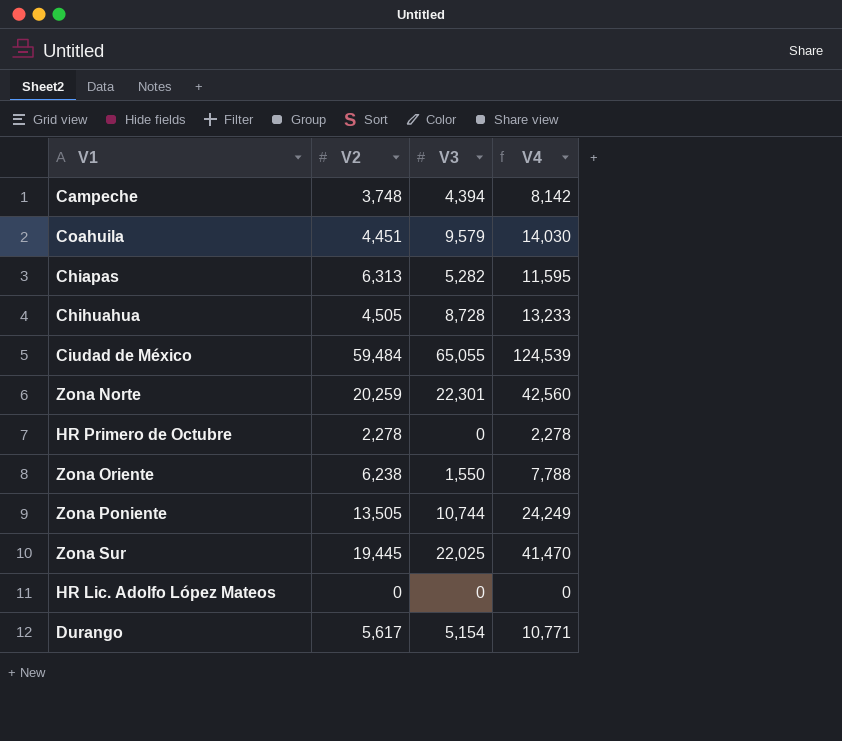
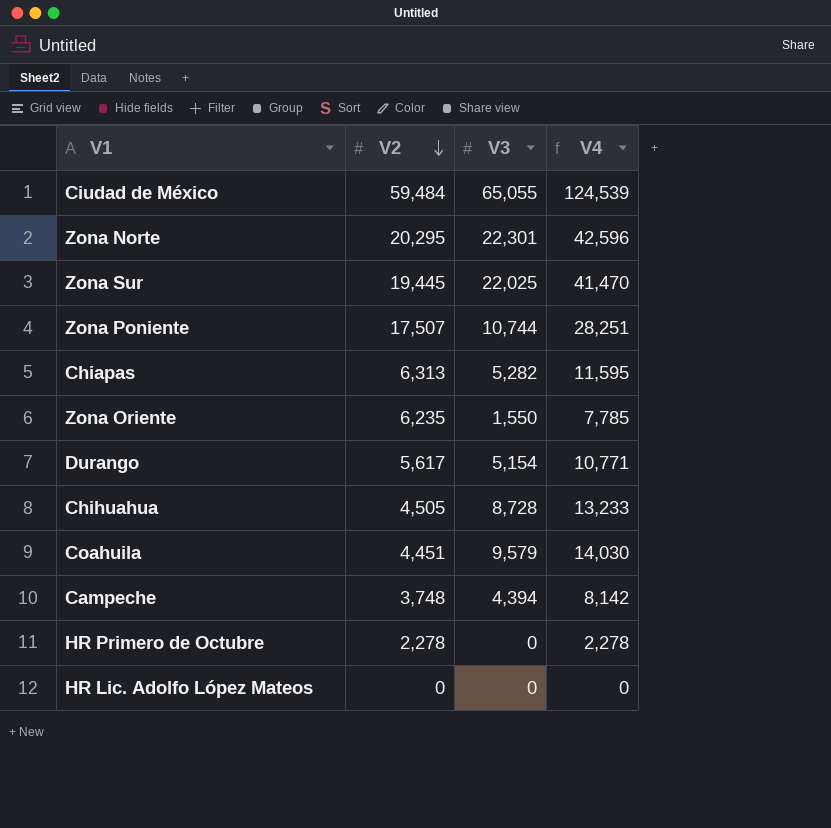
row order: none -> V2 descending
Zona Norte | V2: 20,259 -> 20,295
Zona Norte | V4: 42,560 -> 42,596
Zona Poniente | V2: 13,505 -> 17,507
Zona Poniente | V4: 24,249 -> 28,251
Zona Oriente | V2: 6,238 -> 6,235
Zona Oriente | V4: 7,788 -> 7,785

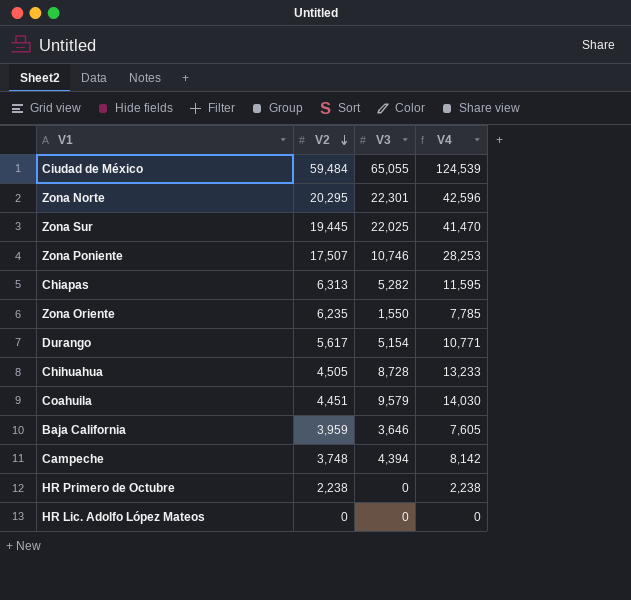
Zona Poniente | V3: 10,744 -> 10,746
Zona Poniente | V4: 28,251 -> 28,253
row Baja California: none -> 3,959 | 3,646 | 7,605
HR Primero de Octubre | V2: 2,278 -> 2,238
HR Primero de Octubre | V4: 2,278 -> 2,238

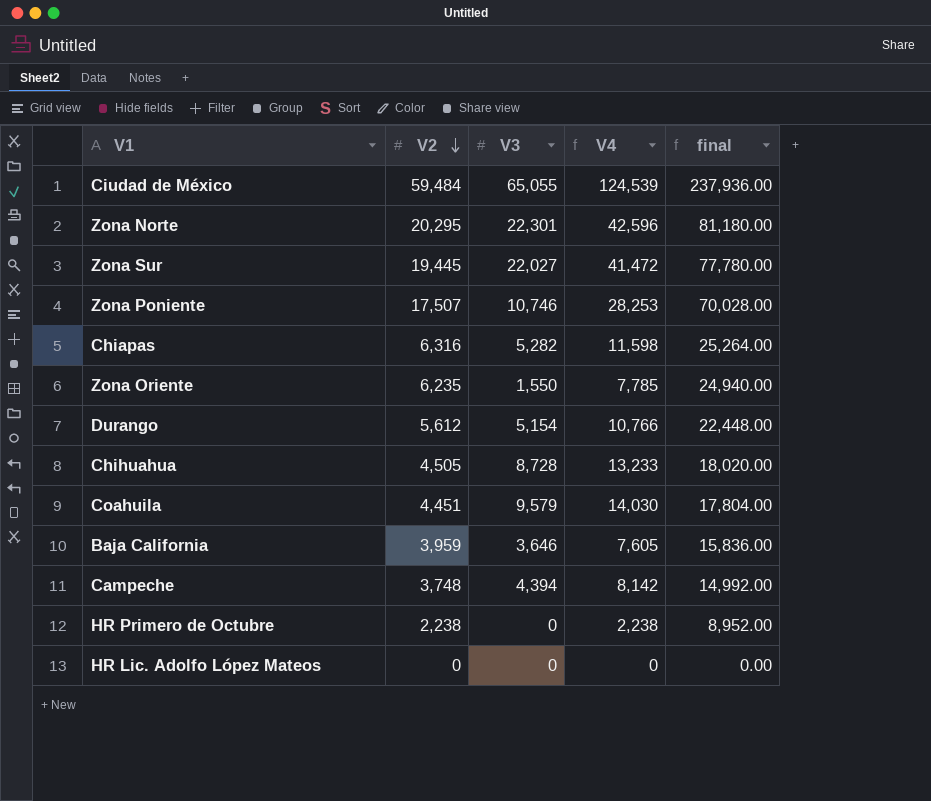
column final | formula: none -> [V2] * 4
Zona Sur | V3: 22,025 -> 22,027
Zona Sur | V4: 41,470 -> 41,472
Chiapas | V2: 6,313 -> 6,316
Chiapas | V4: 11,595 -> 11,598
Durango | V2: 5,617 -> 5,612
Durango | V4: 10,771 -> 10,766

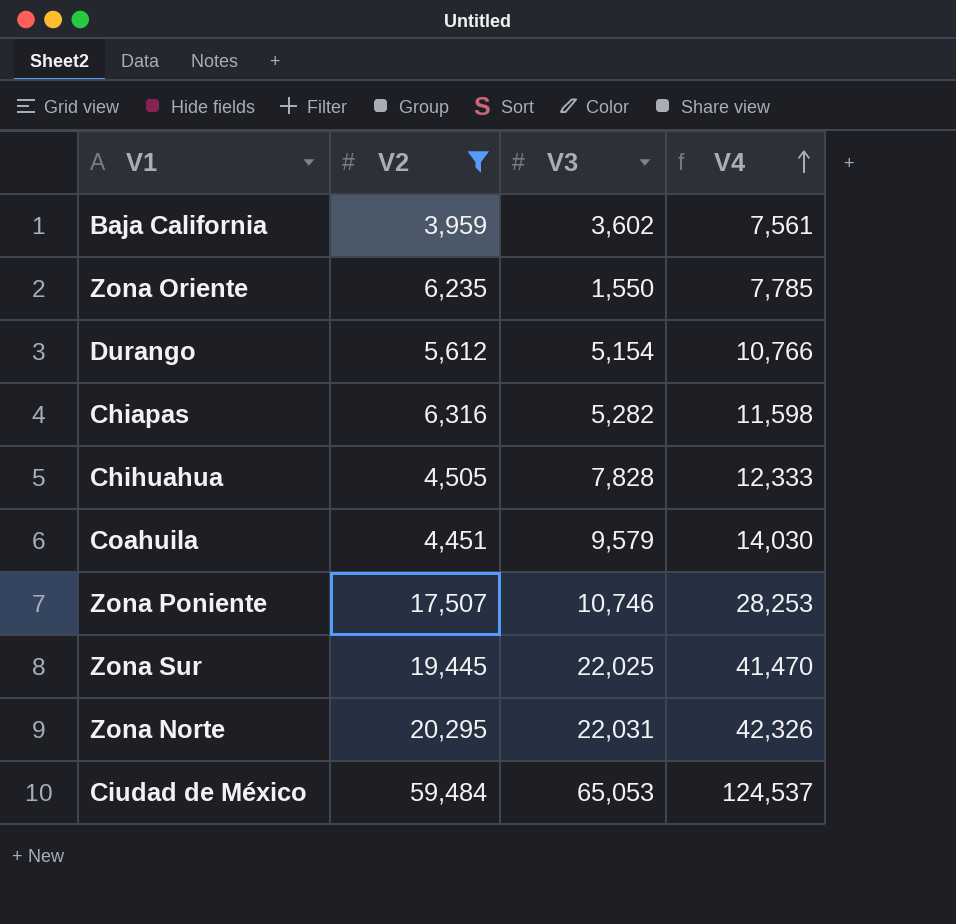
filter: none -> V2 >= 3,959
row order: V2 descending -> V4 ascending
column final | formula: [V2] * 4 -> none
Baja California | V3: 3,646 -> 3,602
Baja California | V4: 7,605 -> 7,561
Chihuahua | V3: 8,728 -> 7,828
Chihuahua | V4: 13,233 -> 12,333
Zona Sur | V3: 22,027 -> 22,025
Zona Sur | V4: 41,472 -> 41,470
Zona Norte | V3: 22,301 -> 22,031
Zona Norte | V4: 42,596 -> 42,326
Ciudad de México | V3: 65,055 -> 65,053
Ciudad de México | V4: 124,539 -> 124,537

